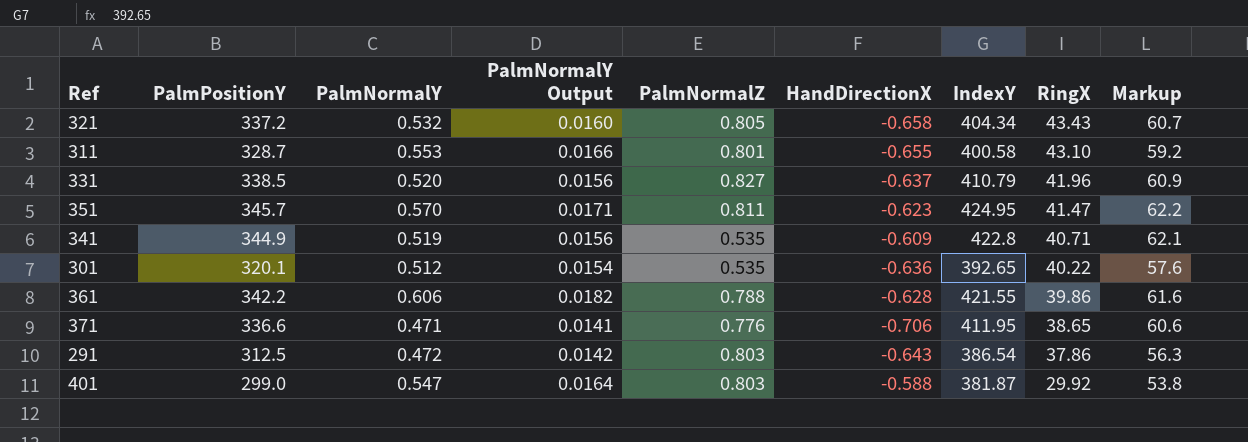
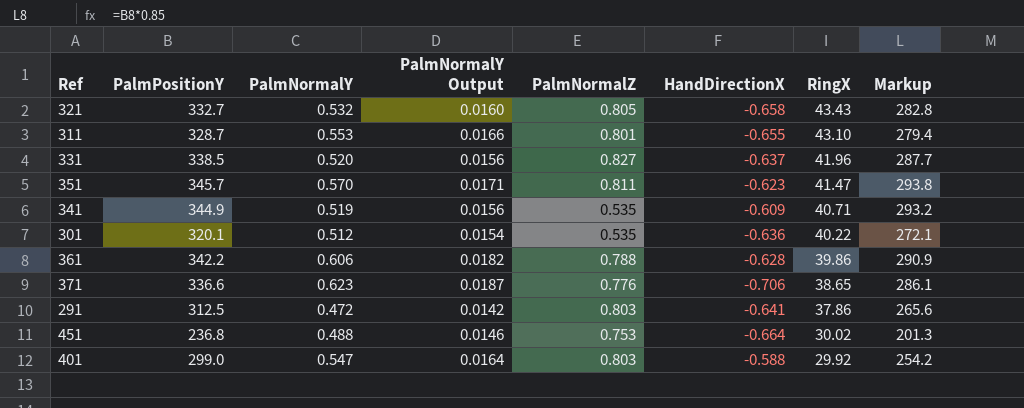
column IndexY | position: 7 -> none
column Markup | formula: [PalmPositionY] * 0.18 -> [PalmPositionY] * 0.85
321 | PalmPositionY: 337.2 -> 332.7
371 | PalmNormalY: 0.471 -> 0.623
371 | PalmNormalY Output: 0.0141 -> 0.0187
291 | HandDirectionX: -0.643 -> -0.641
row 451: none -> 236.8 | 0.488 | 0.0146 | 0.753 | -0.664 | 30.02 | 201.3

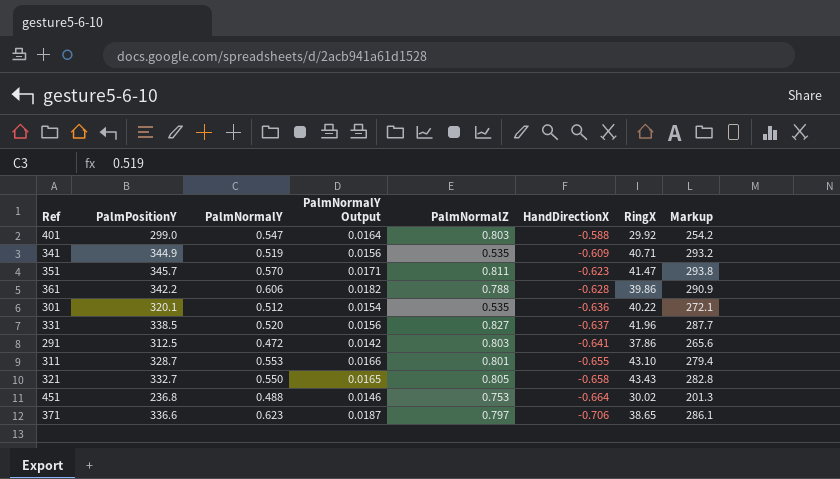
row order: RingX descending -> HandDirectionX descending
321 | PalmNormalY: 0.532 -> 0.550
321 | PalmNormalY Output: 0.0160 -> 0.0165
371 | PalmNormalZ: 0.776 -> 0.797

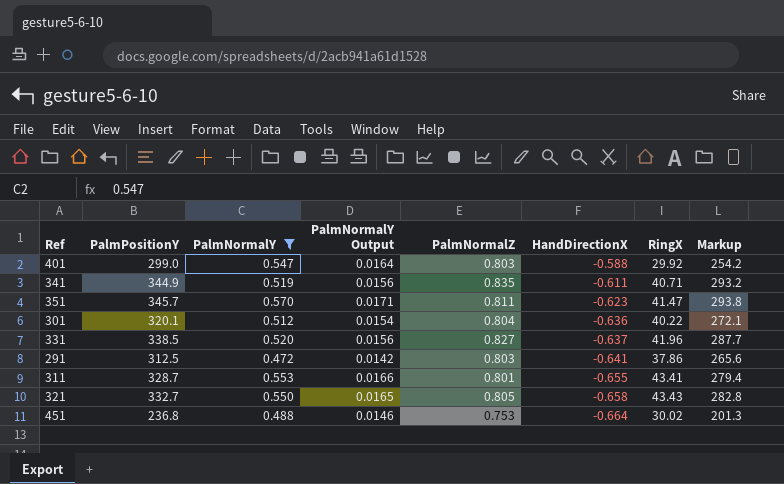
filter: none -> PalmNormalY <= 0.570
341 | PalmNormalZ: 0.535 -> 0.835
341 | HandDirectionX: -0.609 -> -0.611
301 | PalmNormalZ: 0.535 -> 0.804
311 | RingX: 43.10 -> 43.41

